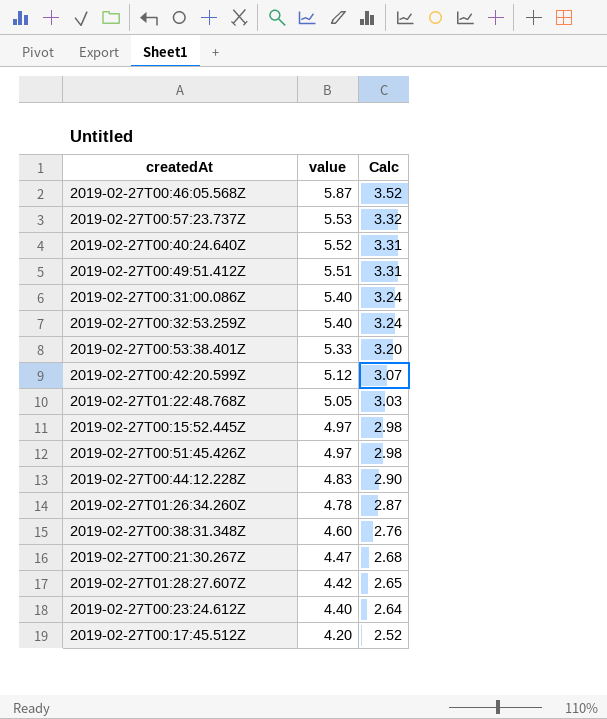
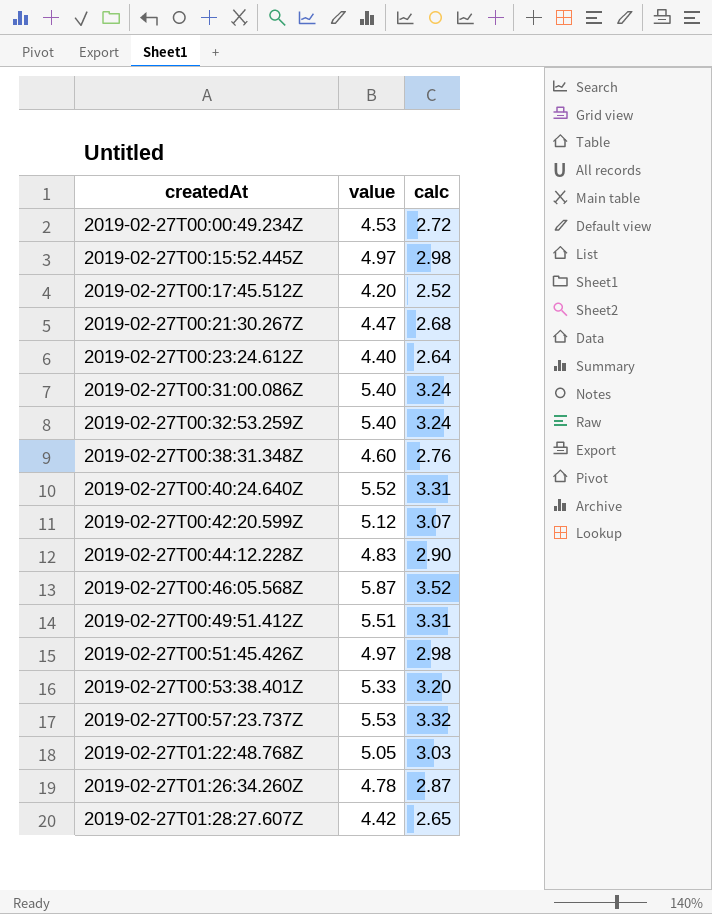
row order: value descending -> createdAt ascending
column name: Calc -> calc
row 2019-02-27T00:00:49.234Z: none -> 4.53 | 2.72

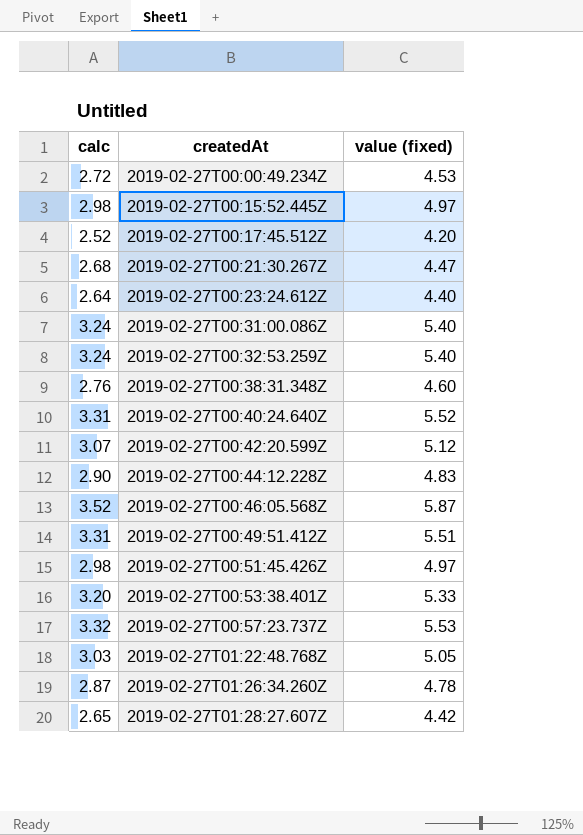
column calc | position: 3 -> 1
column name: value -> value (fixed)

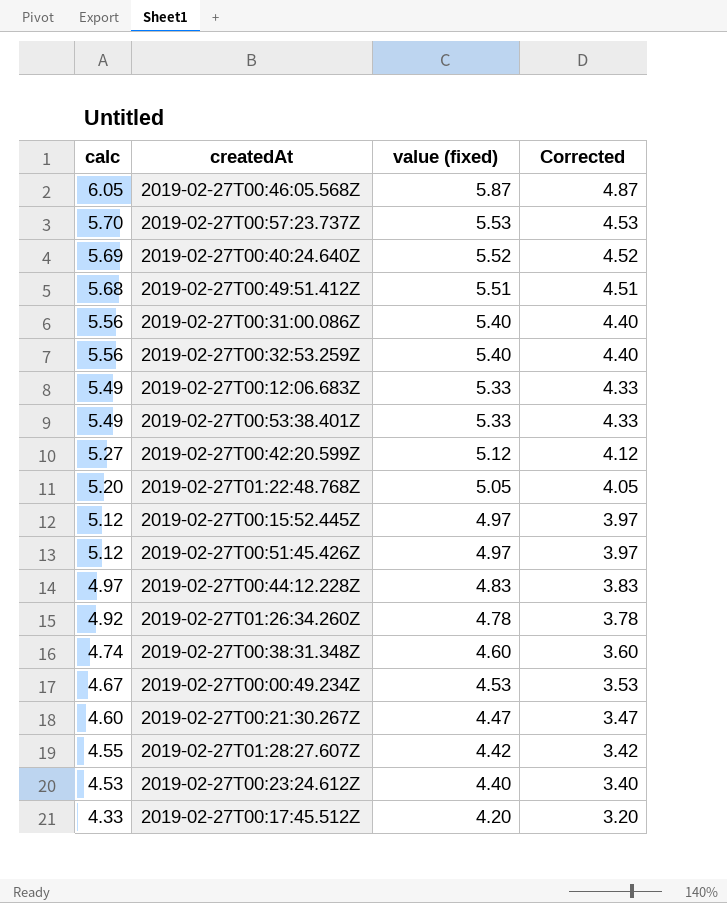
row order: createdAt ascending -> calc descending
column calc | formula: [value (fixed)] * 0.6 -> [value (fixed)] * 1.03
column Corrected | formula: none -> [value (fixed)] - 1
row 2019-02-27T00:12:06.683Z: none -> 5.49 | 5.33 | 4.33

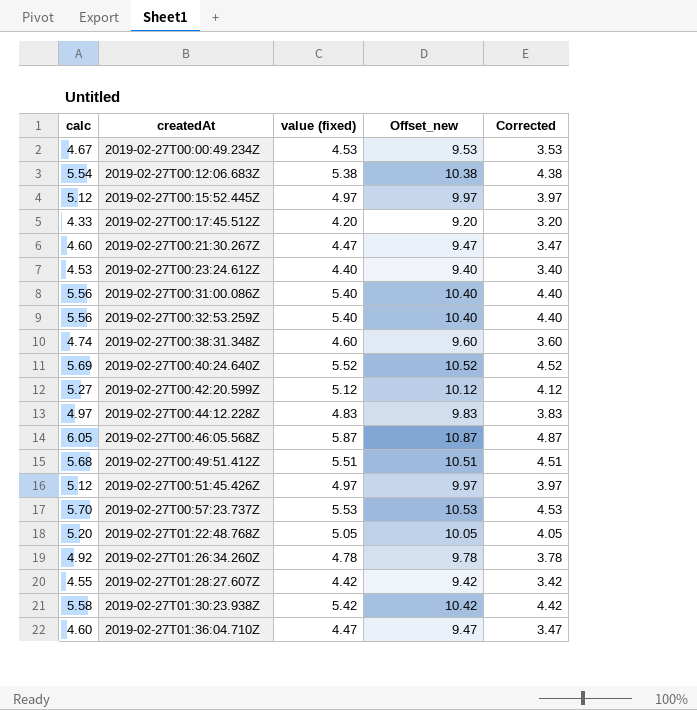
row order: calc descending -> createdAt ascending
column Offset_new | formula: none -> [value (fixed)] + 5
row 2019-02-27T00:53:38.401Z: 5.49 | 5.33 | 4.33 -> none
2019-02-27T00:12:06.683Z | calc: 5.49 -> 5.54
2019-02-27T00:12:06.683Z | value (fixed): 5.33 -> 5.38
2019-02-27T00:12:06.683Z | Corrected: 4.33 -> 4.38
row 2019-02-27T01:30:23.938Z: none -> 5.58 | 5.42 | 10.42 | 4.42
row 2019-02-27T01:36:04.710Z: none -> 4.60 | 4.47 | 9.47 | 3.47

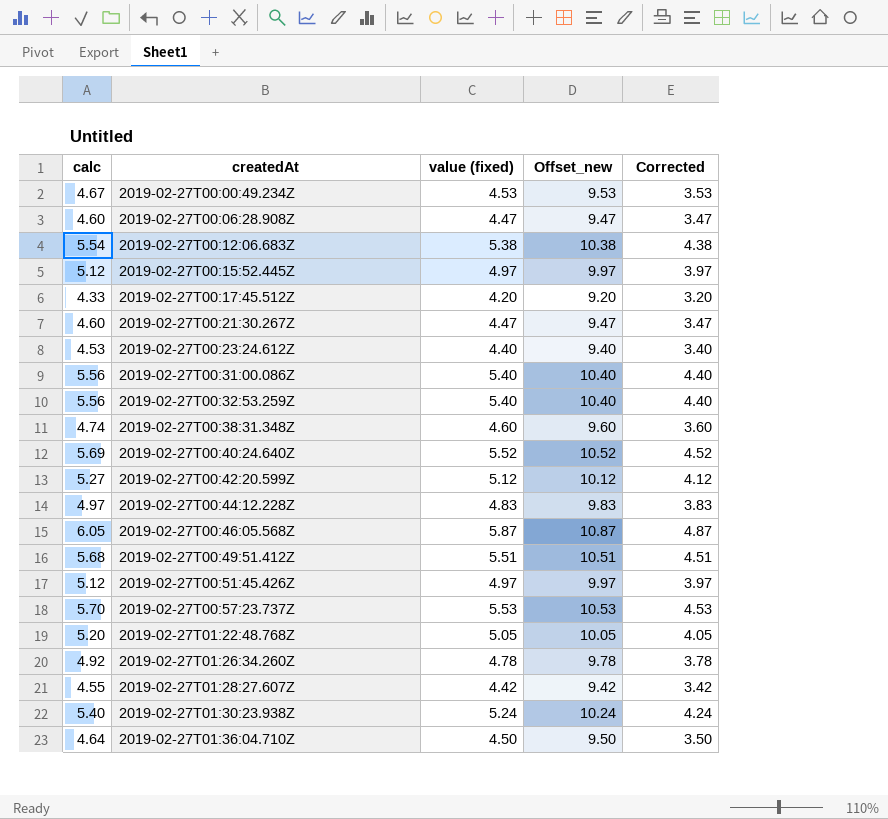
row 2019-02-27T00:06:28.908Z: none -> 4.60 | 4.47 | 9.47 | 3.47
2019-02-27T01:30:23.938Z | calc: 5.58 -> 5.40
2019-02-27T01:30:23.938Z | value (fixed): 5.42 -> 5.24
2019-02-27T01:30:23.938Z | Offset_new: 10.42 -> 10.24
2019-02-27T01:30:23.938Z | Corrected: 4.42 -> 4.24
2019-02-27T01:36:04.710Z | calc: 4.60 -> 4.64
2019-02-27T01:36:04.710Z | value (fixed): 4.47 -> 4.50
2019-02-27T01:36:04.710Z | Offset_new: 9.47 -> 9.50
2019-02-27T01:36:04.710Z | Corrected: 3.47 -> 3.50

